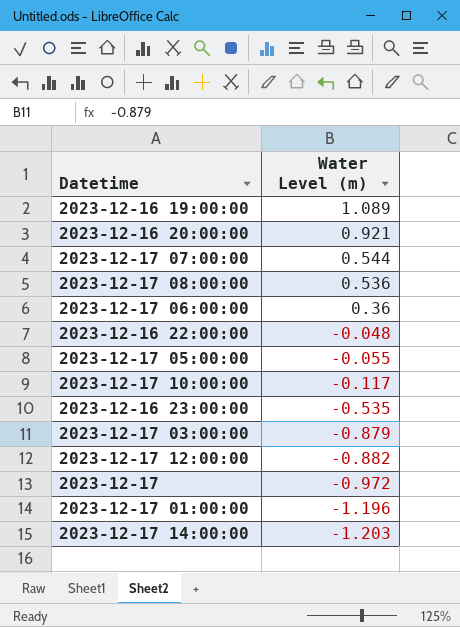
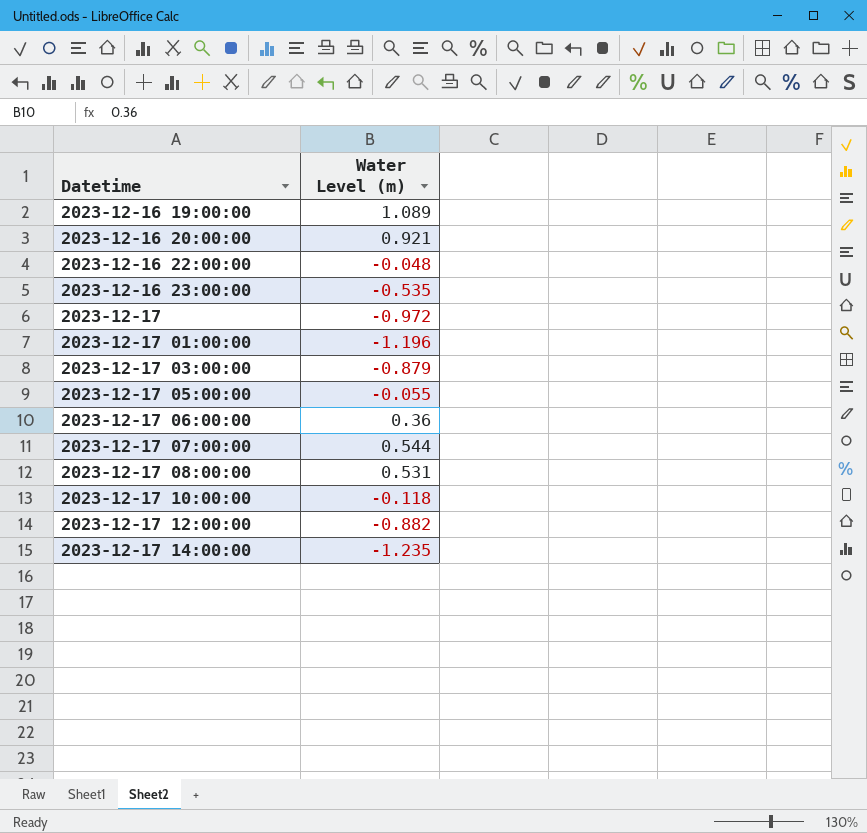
row order: Water Level (m) descending -> Datetime ascending
2023-12-17 08:00:00 | Water Level (m): 0.536 -> 0.531
2023-12-17 10:00:00 | Water Level (m): -0.117 -> -0.118
2023-12-17 14:00:00 | Water Level (m): -1.203 -> -1.235

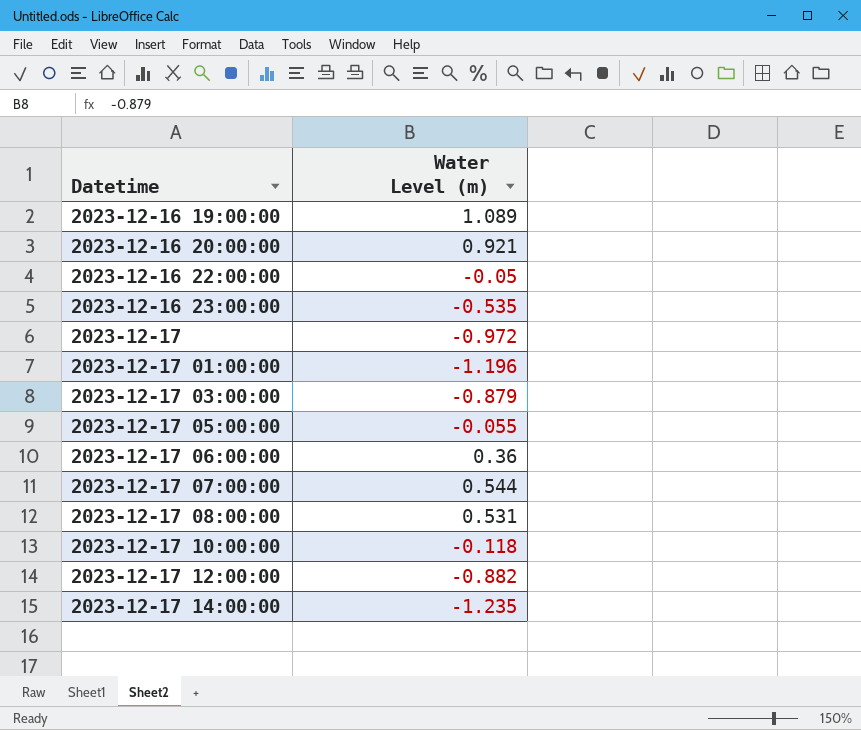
2023-12-16 22:00:00 | Water Level (m): -0.048 -> -0.05

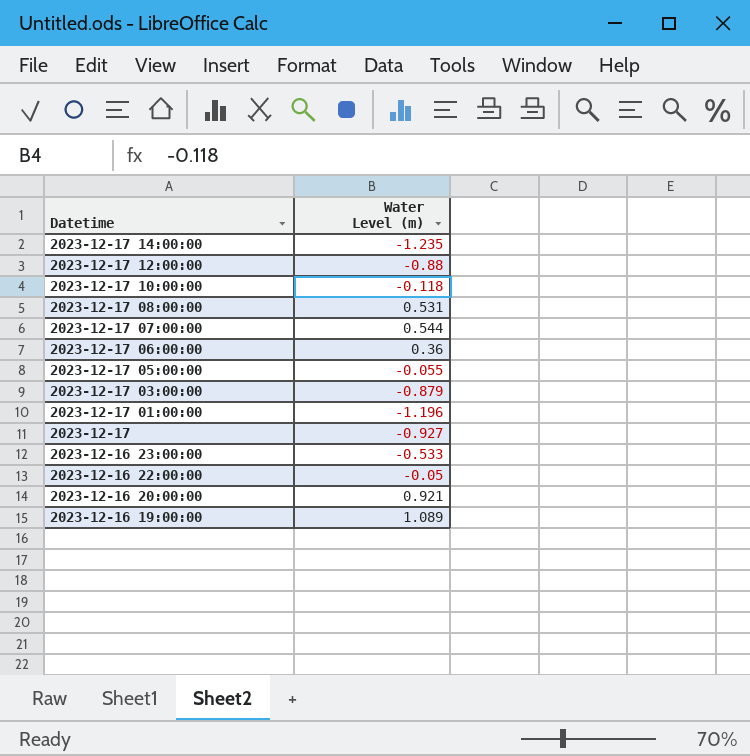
row order: Datetime ascending -> Datetime descending
2023-12-17 12:00:00 | Water Level (m): -0.882 -> -0.88
2023-12-17 | Water Level (m): -0.972 -> -0.927
2023-12-16 23:00:00 | Water Level (m): -0.535 -> -0.533

